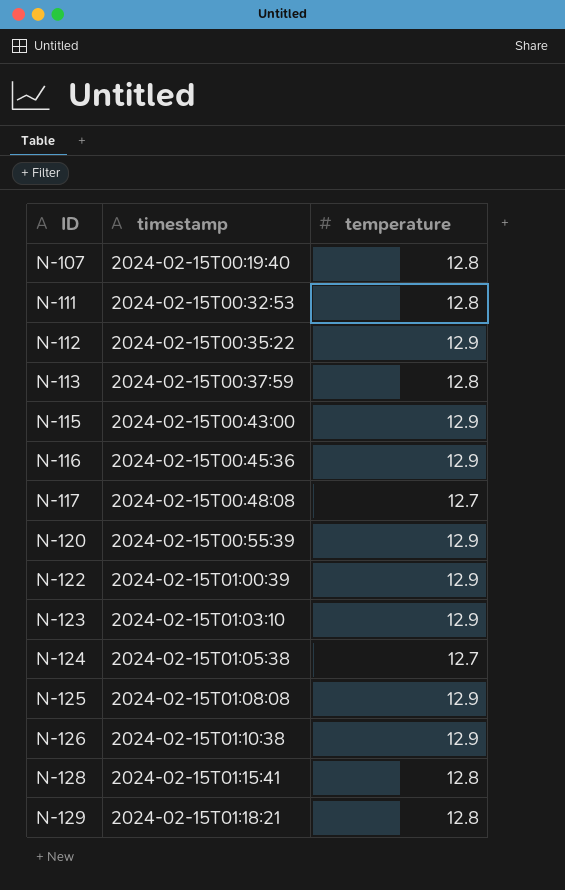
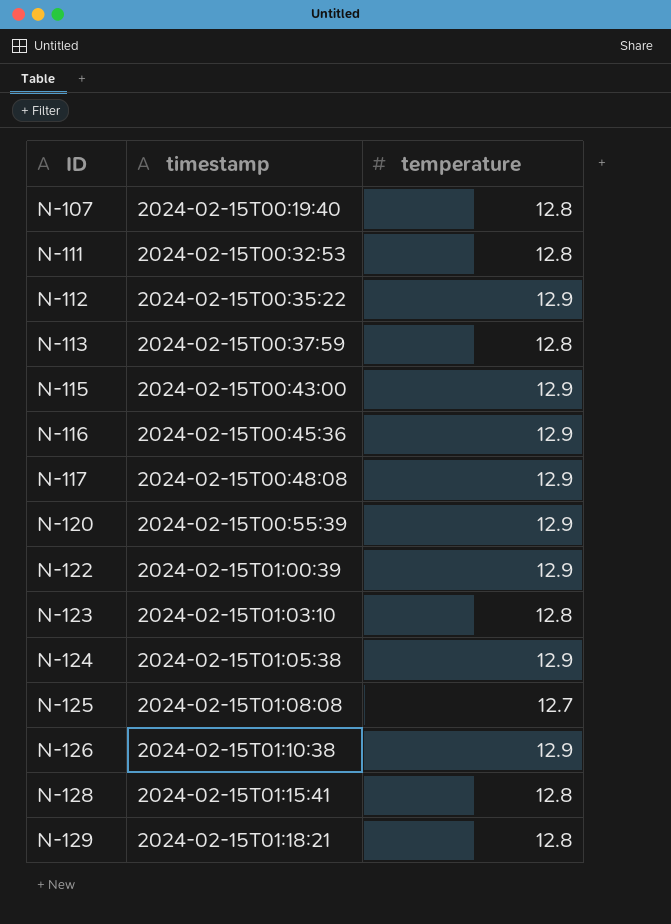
N-117 | temperature: 12.7 -> 12.9
N-123 | temperature: 12.9 -> 12.8
N-124 | temperature: 12.7 -> 12.9
N-125 | temperature: 12.9 -> 12.7

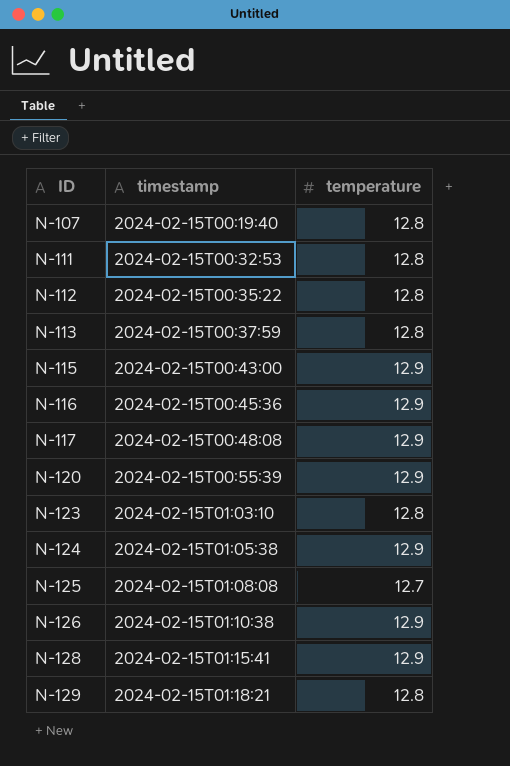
row N-122: 2024-02-15T01:00:39 | 12.9 -> none
N-112 | temperature: 12.9 -> 12.8
N-128 | temperature: 12.8 -> 12.9

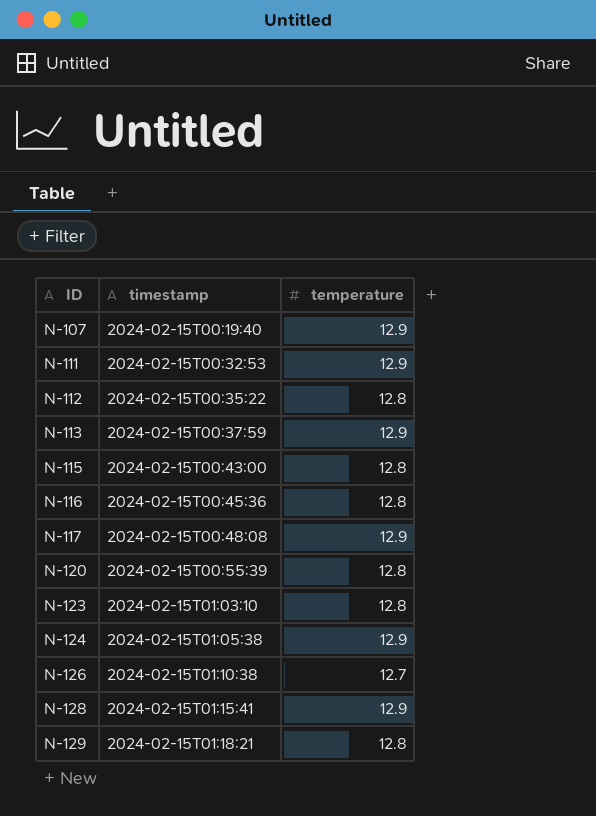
row N-125: 2024-02-15T01:08:08 | 12.7 -> none
N-107 | temperature: 12.8 -> 12.9
N-111 | temperature: 12.8 -> 12.9
N-113 | temperature: 12.8 -> 12.9
N-115 | temperature: 12.9 -> 12.8
N-116 | temperature: 12.9 -> 12.8
N-120 | temperature: 12.9 -> 12.8
N-126 | temperature: 12.9 -> 12.7

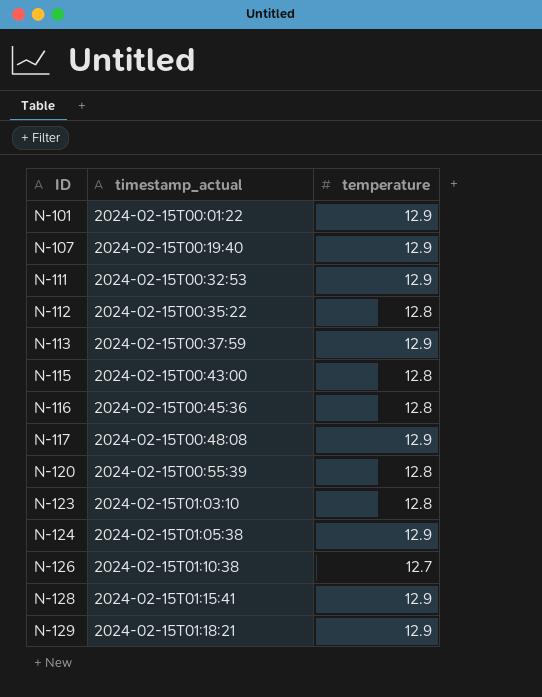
column name: timestamp -> timestamp_actual
row N-101: none -> 2024-02-15T00:01:22 | 12.9
N-129 | temperature: 12.8 -> 12.9

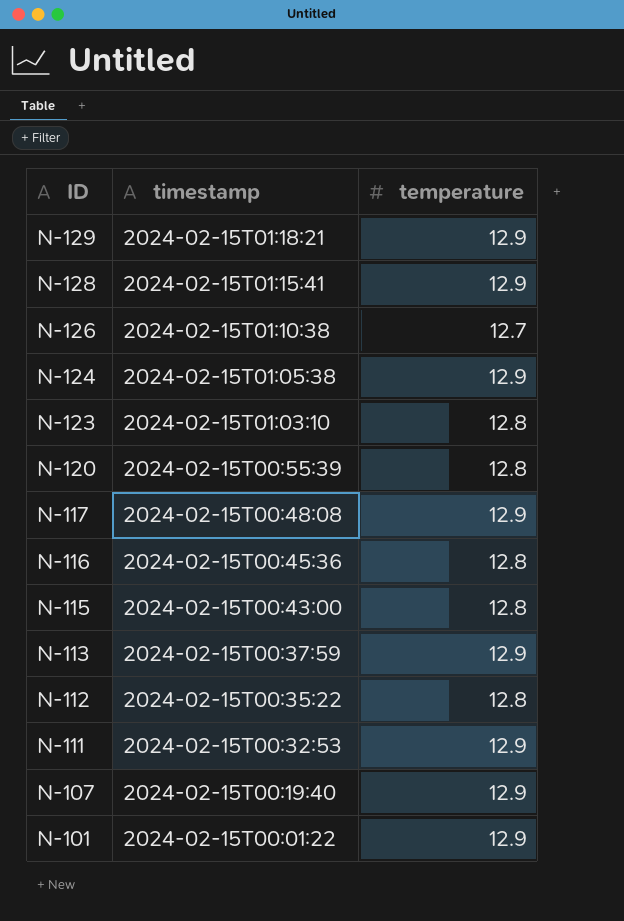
row order: ID ascending -> ID descending
column name: timestamp_actual -> timestamp

